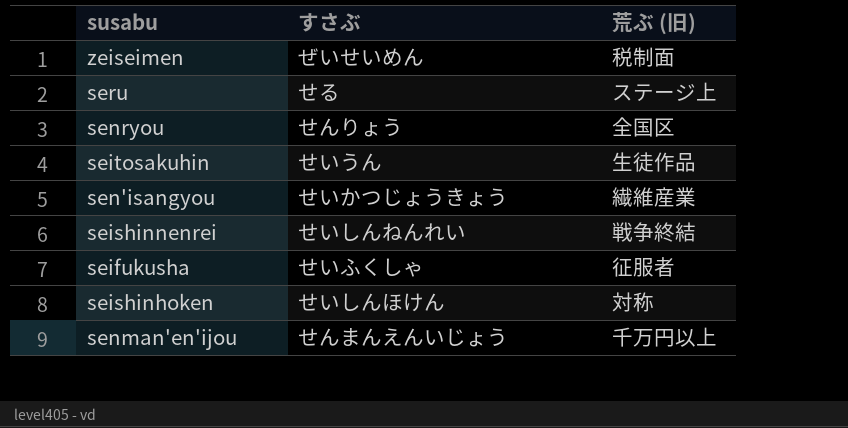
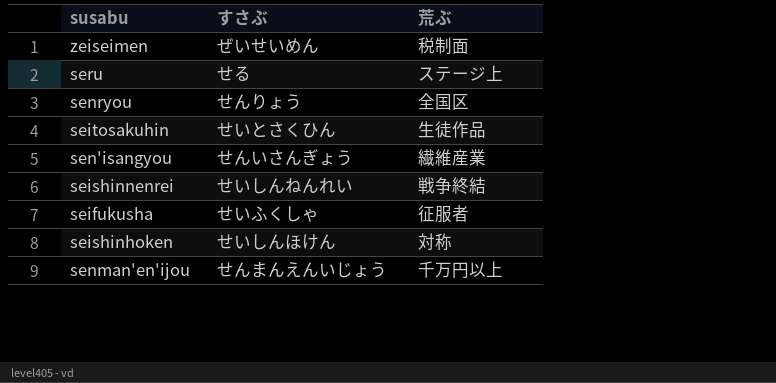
column name: 荒ぶ (旧) -> 荒ぶ
seitosakuhin | すさぶ: せいうん -> せいとさくひん
sen'isangyou | すさぶ: せいかつじょうきょう -> せんいさんぎょう

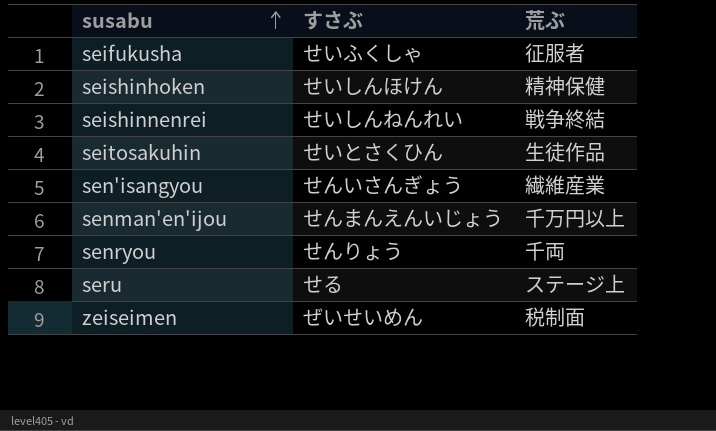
row order: none -> susabu ascending
seishinhoken | 荒ぶ: 対称 -> 精神保健
senryou | 荒ぶ: 全国区 -> 千両

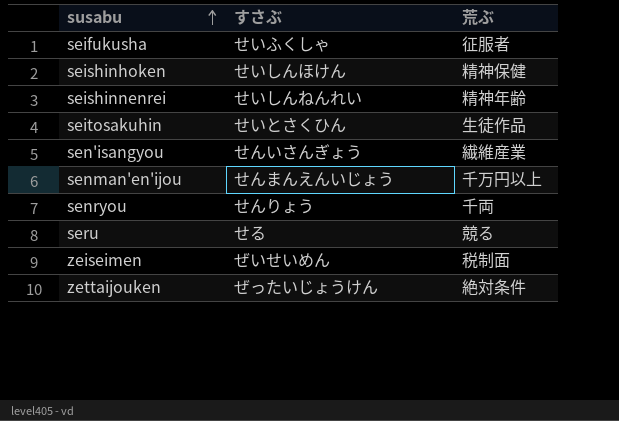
seishinnenrei | 荒ぶ: 戦争終結 -> 精神年齢
seru | 荒ぶ: ステージ上 -> 競る
row zettaijouken: none -> ぜったいじょうけん | 絶対条件

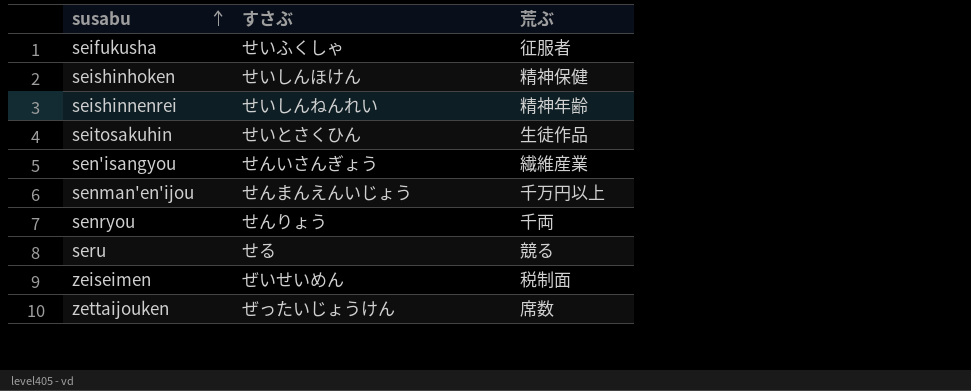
zettaijouken | 荒ぶ: 絶対条件 -> 席数

